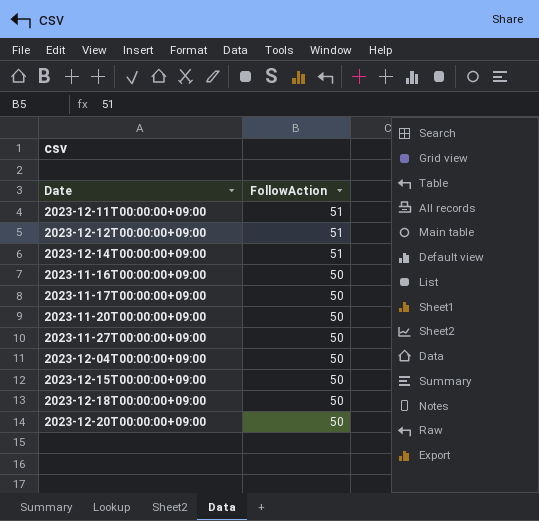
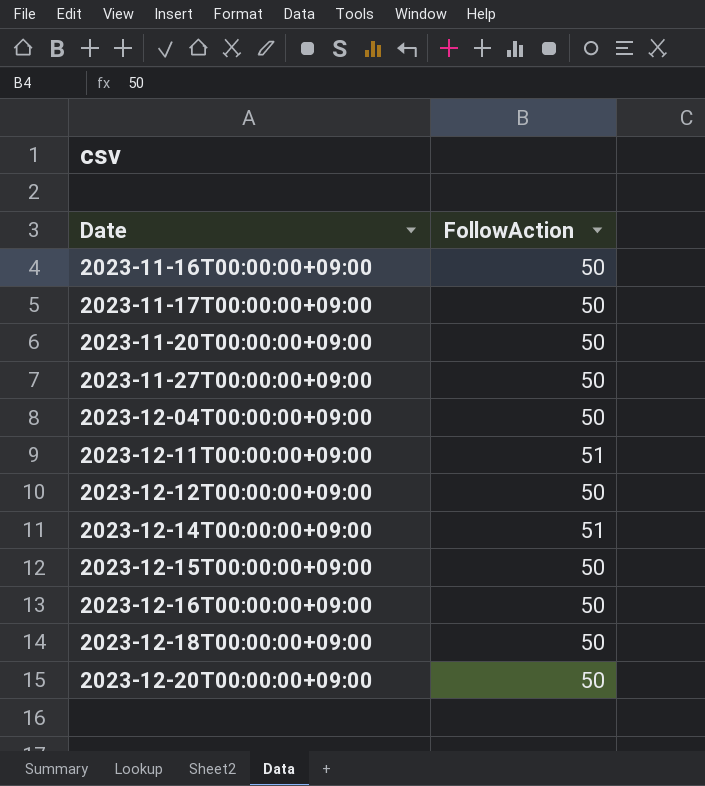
row order: FollowAction descending -> Date ascending
2023-12-12T00:00:00+09:00 | FollowAction: 51 -> 50
row 2023-12-16T00:00:00+09:00: none -> 50

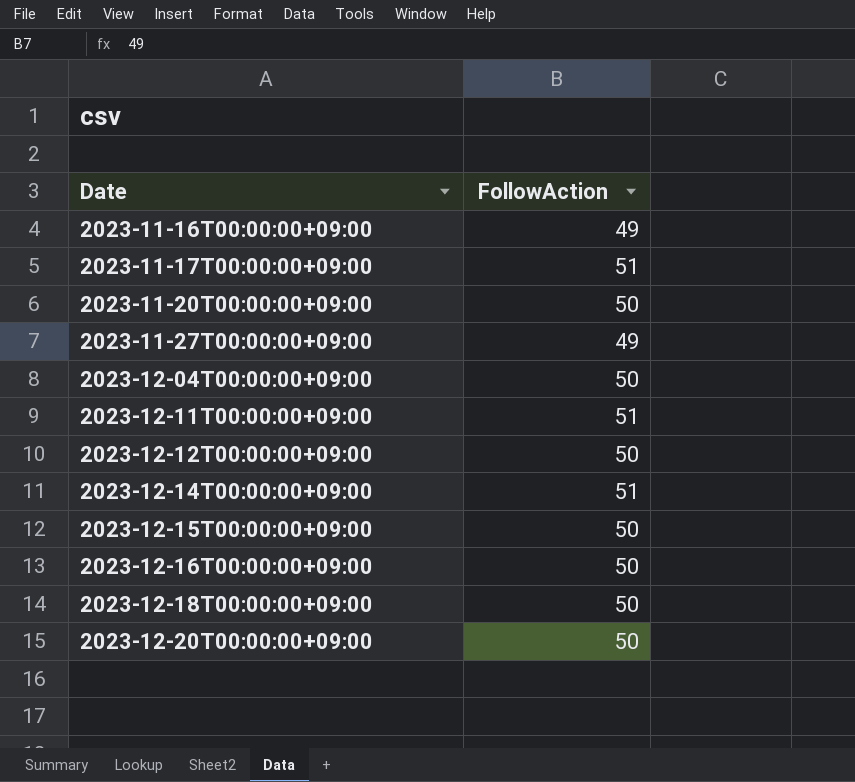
2023-11-16T00:00:00+09:00 | FollowAction: 50 -> 49
2023-11-17T00:00:00+09:00 | FollowAction: 50 -> 51
2023-11-27T00:00:00+09:00 | FollowAction: 50 -> 49

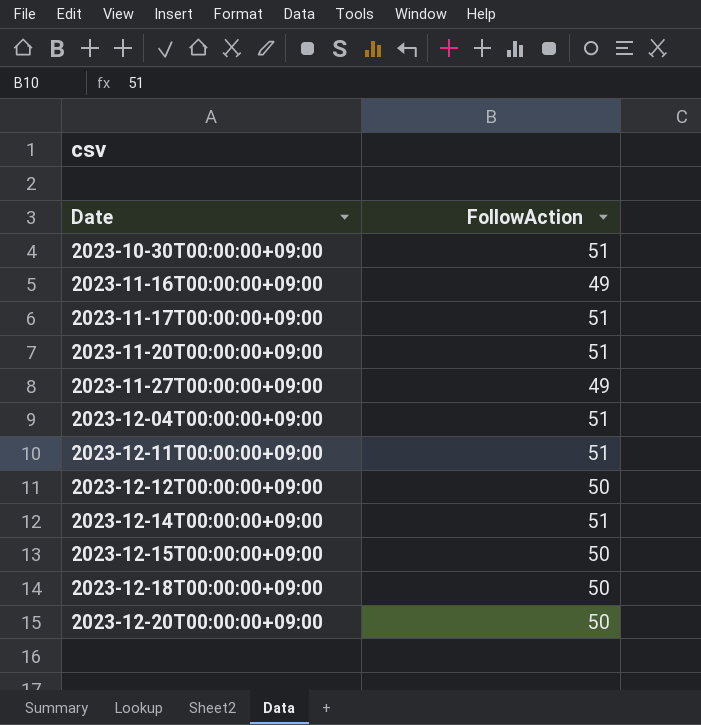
row 2023-12-16T00:00:00+09:00: 50 -> none
row 2023-10-30T00:00:00+09:00: none -> 51
2023-11-20T00:00:00+09:00 | FollowAction: 50 -> 51
2023-12-04T00:00:00+09:00 | FollowAction: 50 -> 51

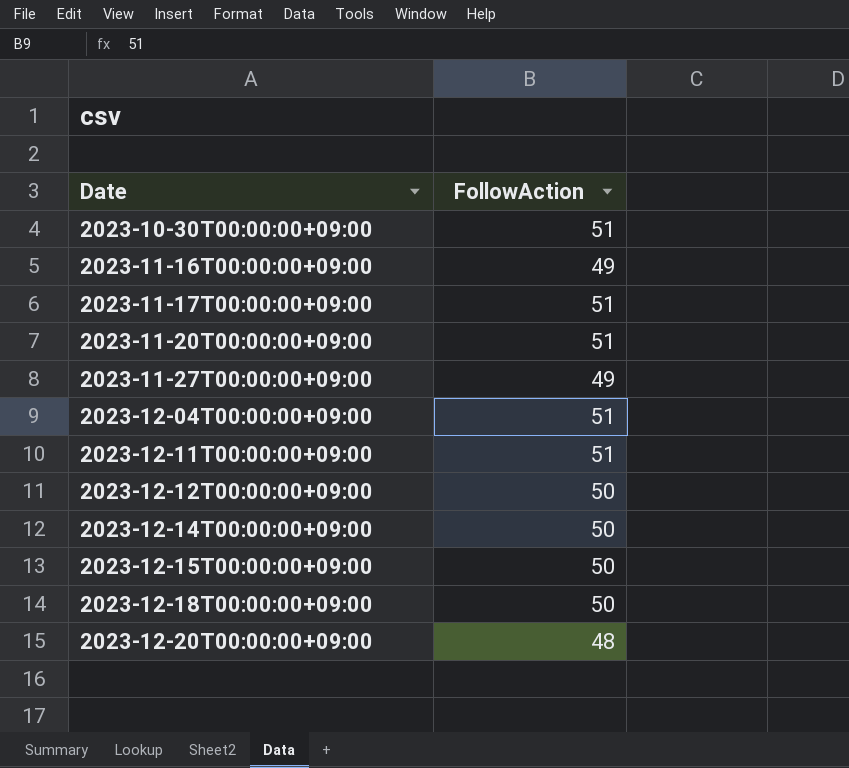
2023-12-14T00:00:00+09:00 | FollowAction: 51 -> 50
2023-12-20T00:00:00+09:00 | FollowAction: 50 -> 48

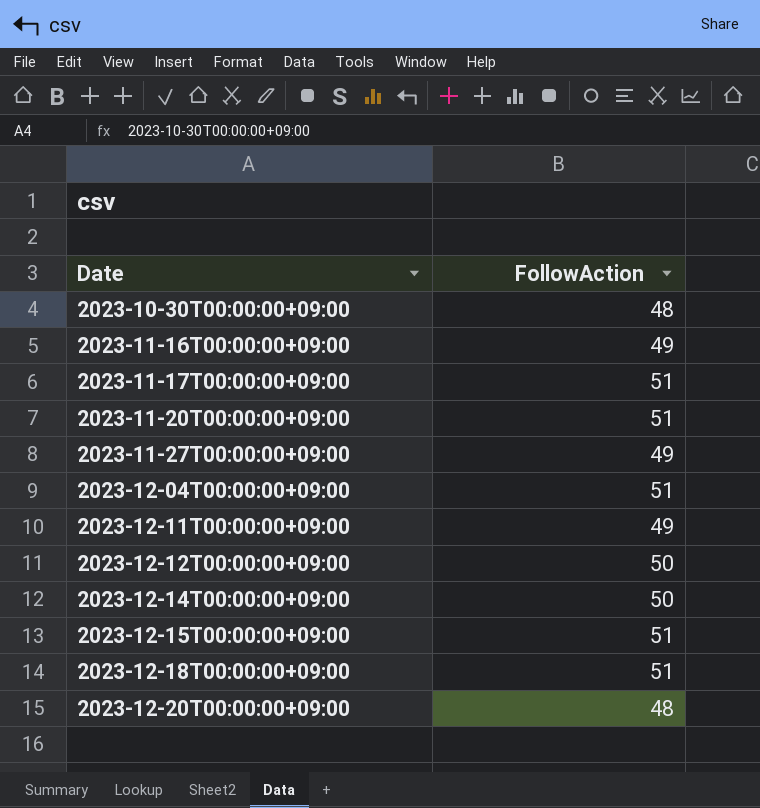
2023-10-30T00:00:00+09:00 | FollowAction: 51 -> 48
2023-12-11T00:00:00+09:00 | FollowAction: 51 -> 49
2023-12-15T00:00:00+09:00 | FollowAction: 50 -> 51
2023-12-18T00:00:00+09:00 | FollowAction: 50 -> 51

